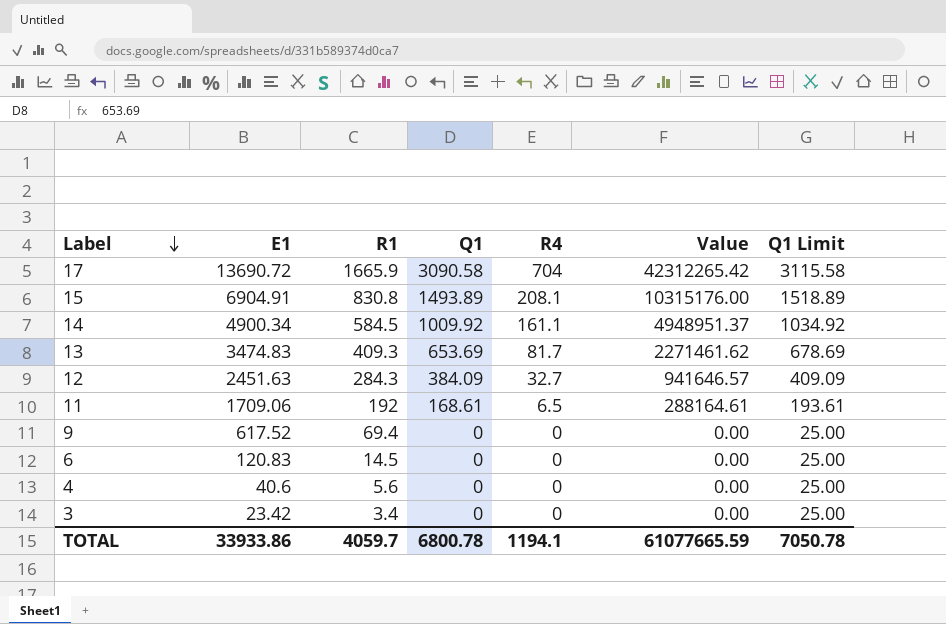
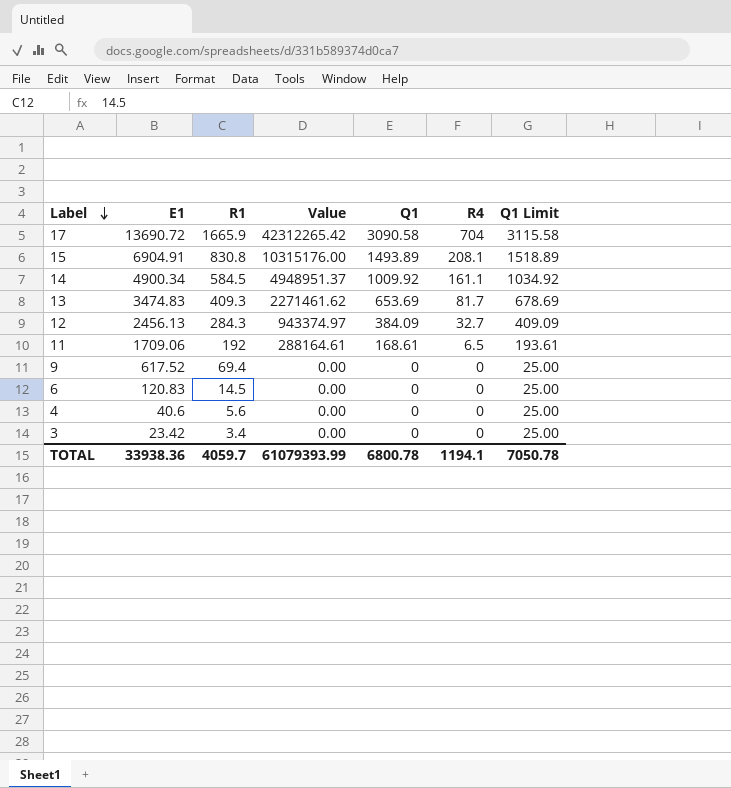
column Value | position: 6 -> 4
12 | E1: 2451.63 -> 2456.13
12 | Value: 941646.57 -> 943374.97
TOTAL | E1: 33933.86 -> 33938.36
TOTAL | Value: 61077665.59 -> 61079393.99

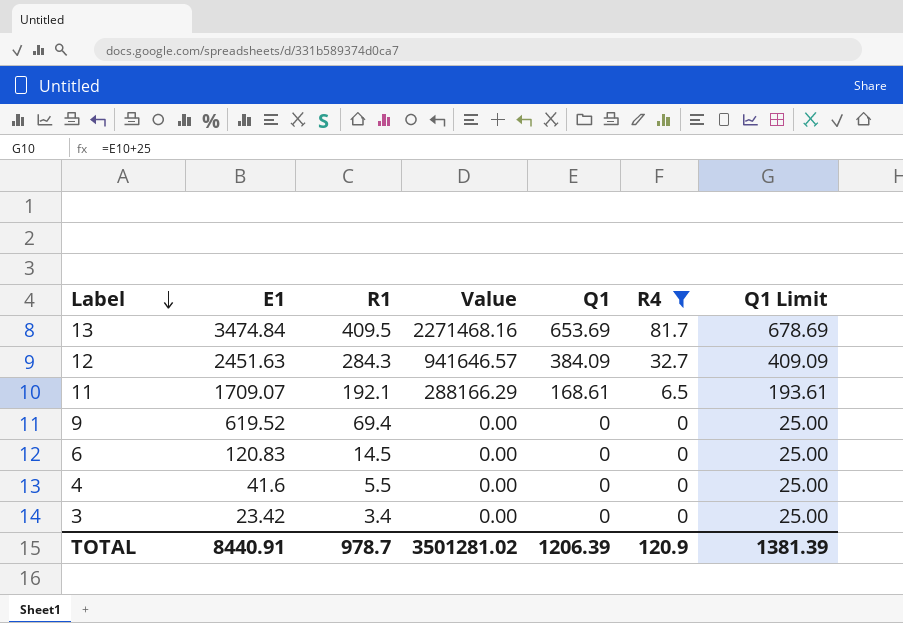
filter: none -> R4 <= 81.7
13 | E1: 3474.83 -> 3474.84
13 | R1: 409.3 -> 409.5
13 | Value: 2271461.62 -> 2271468.16
12 | E1: 2456.13 -> 2451.63
12 | Value: 943374.97 -> 941646.57
11 | E1: 1709.06 -> 1709.07
11 | R1: 192 -> 192.1
11 | Value: 288164.61 -> 288166.29
9 | E1: 617.52 -> 619.52
4 | E1: 40.6 -> 41.6
4 | R1: 5.6 -> 5.5
TOTAL | E1: 33938.36 -> 8440.91
TOTAL | R1: 4059.7 -> 978.7
TOTAL | Value: 61079393.99 -> 3501281.02
TOTAL | Q1: 6800.78 -> 1206.39
TOTAL | R4: 1194.1 -> 120.9
TOTAL | Q1 Limit: 7050.78 -> 1381.39

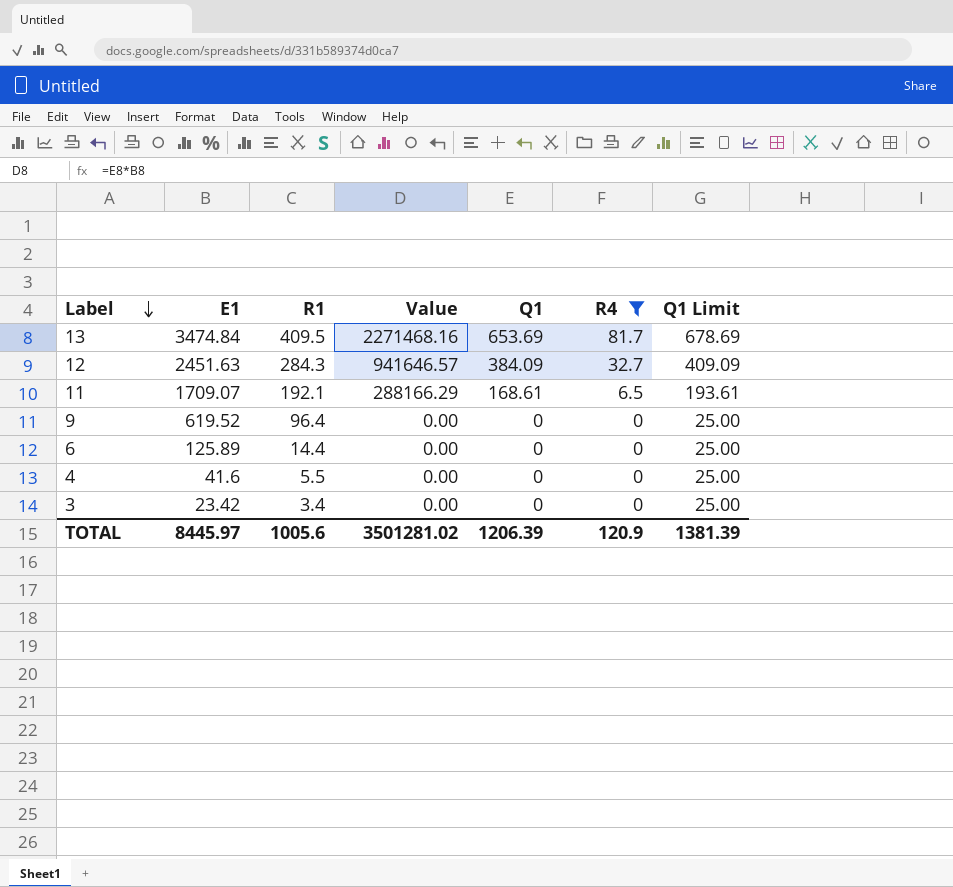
9 | R1: 69.4 -> 96.4
6 | E1: 120.83 -> 125.89
6 | R1: 14.5 -> 14.4
TOTAL | E1: 8440.91 -> 8445.97
TOTAL | R1: 978.7 -> 1005.6

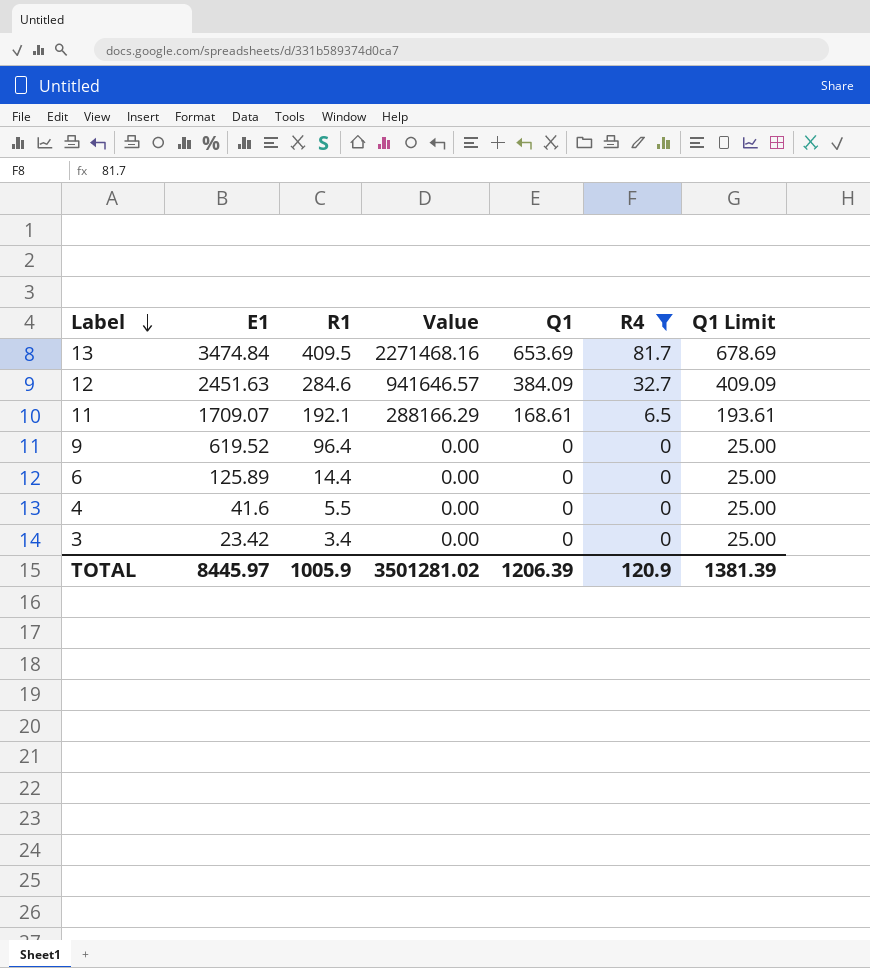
12 | R1: 284.3 -> 284.6
TOTAL | R1: 1005.6 -> 1005.9

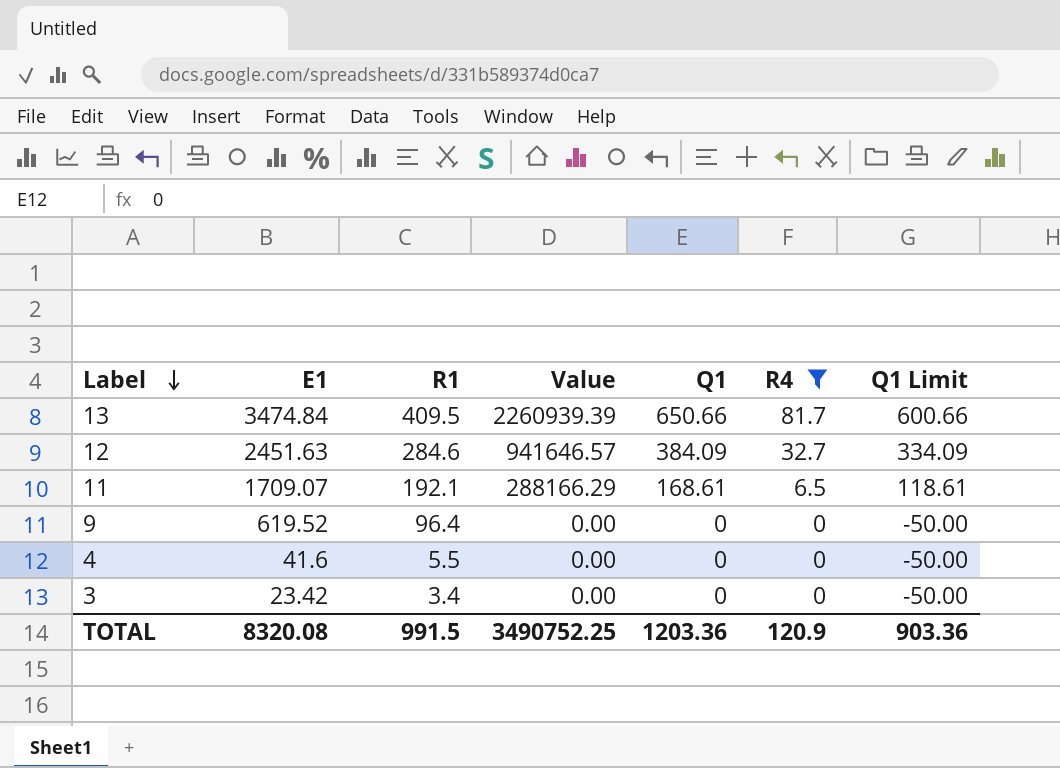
column Q1 Limit | formula: [Q1] + 25 -> [Q1] - 50
row 6: 125.89 | 14.4 | 0.00 | 0 | 0 | 25.00 -> none
13 | Value: 2271468.16 -> 2260939.39
13 | Q1: 653.69 -> 650.66
TOTAL | E1: 8445.97 -> 8320.08
TOTAL | R1: 1005.9 -> 991.5
TOTAL | Value: 3501281.02 -> 3490752.25
TOTAL | Q1: 1206.39 -> 1203.36
TOTAL | Q1 Limit: 1381.39 -> 903.36

